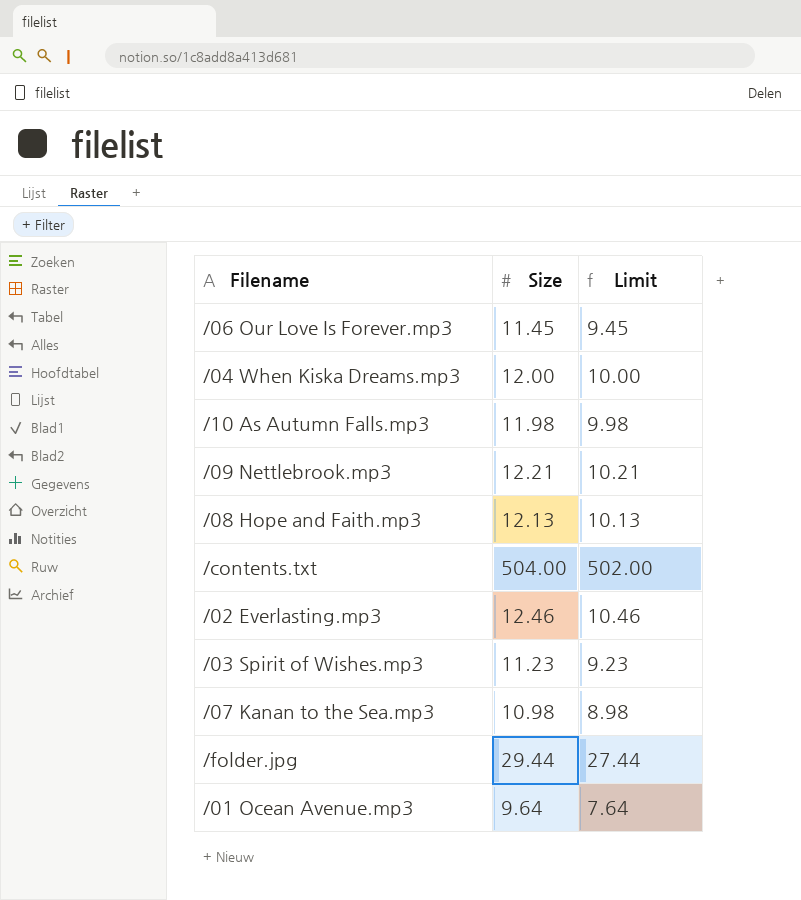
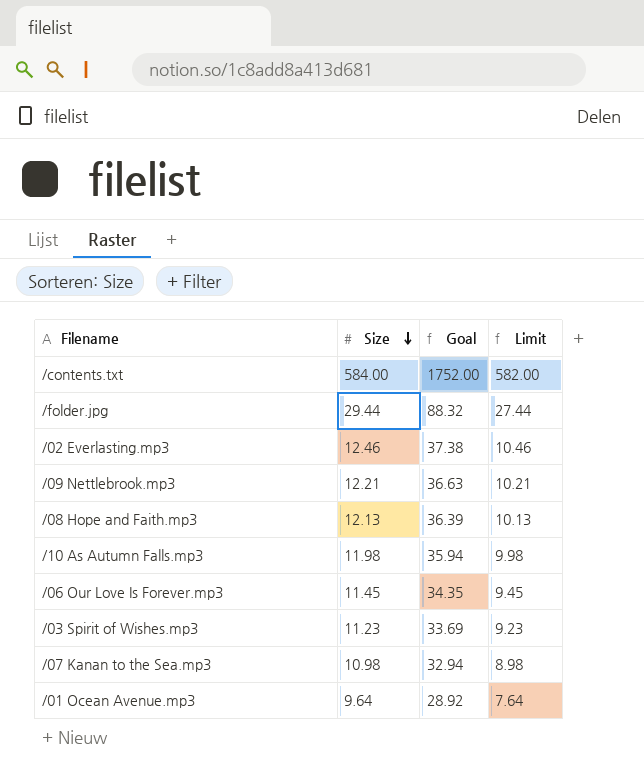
row order: none -> Size descending
column Goal | formula: none -> [Size] * 3
row /04 When Kiska Dreams.mp3: 12.00 | 10.00 -> none
/contents.txt | Size: 504.00 -> 584.00
/contents.txt | Limit: 502.00 -> 582.00

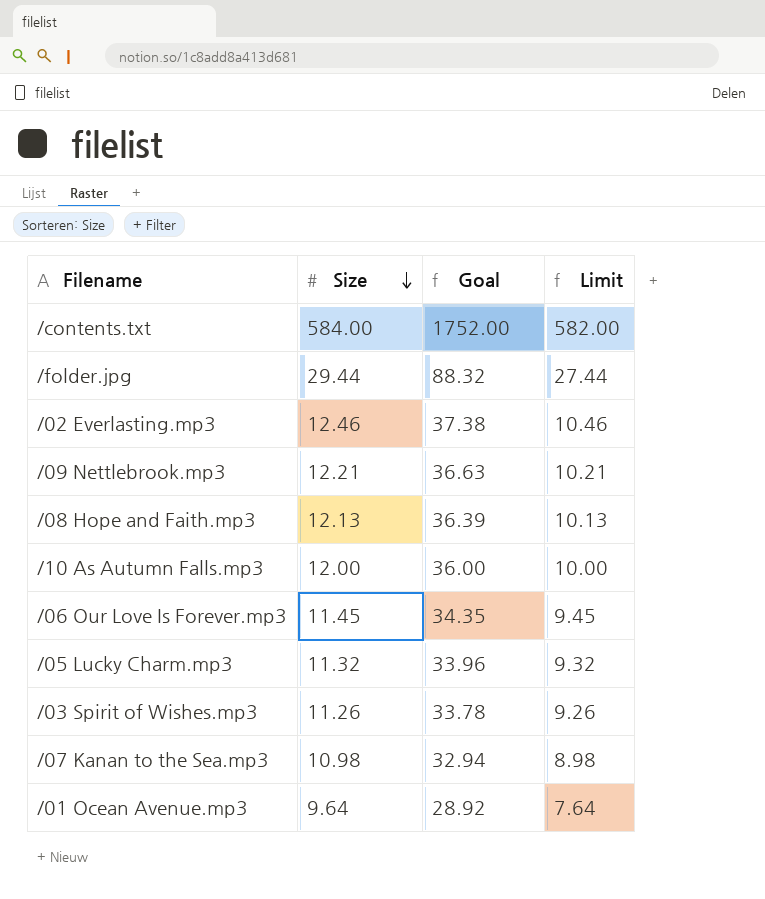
/10 As Autumn Falls.mp3 | Size: 11.98 -> 12.00
/10 As Autumn Falls.mp3 | Goal: 35.94 -> 36.00
/10 As Autumn Falls.mp3 | Limit: 9.98 -> 10.00
row /05 Lucky Charm.mp3: none -> 11.32 | 33.96 | 9.32
/03 Spirit of Wishes.mp3 | Size: 11.23 -> 11.26
/03 Spirit of Wishes.mp3 | Goal: 33.69 -> 33.78
/03 Spirit of Wishes.mp3 | Limit: 9.23 -> 9.26

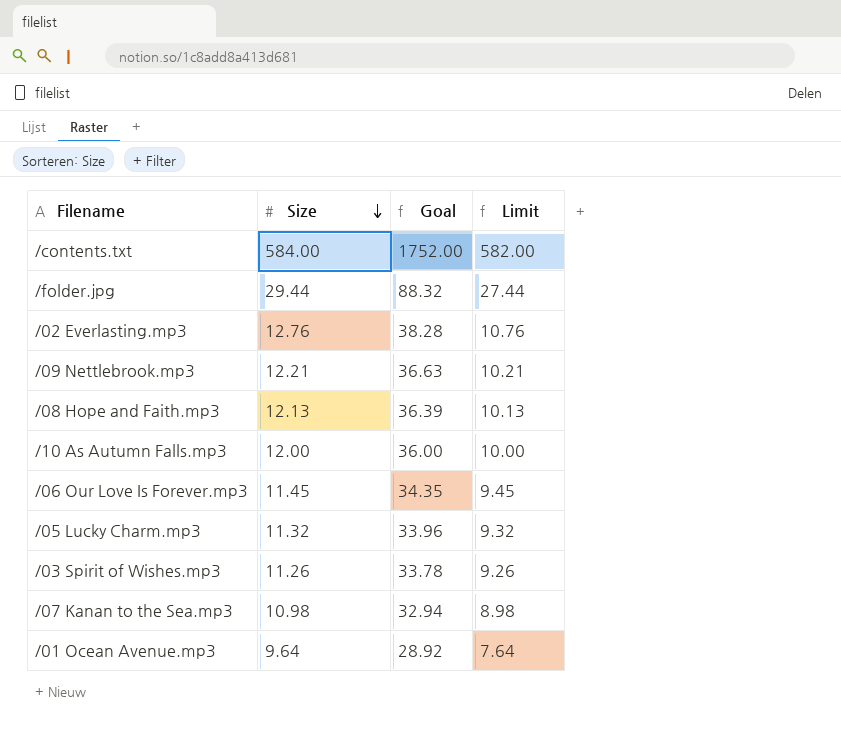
/02 Everlasting.mp3 | Size: 12.46 -> 12.76
/02 Everlasting.mp3 | Goal: 37.38 -> 38.28
/02 Everlasting.mp3 | Limit: 10.46 -> 10.76

